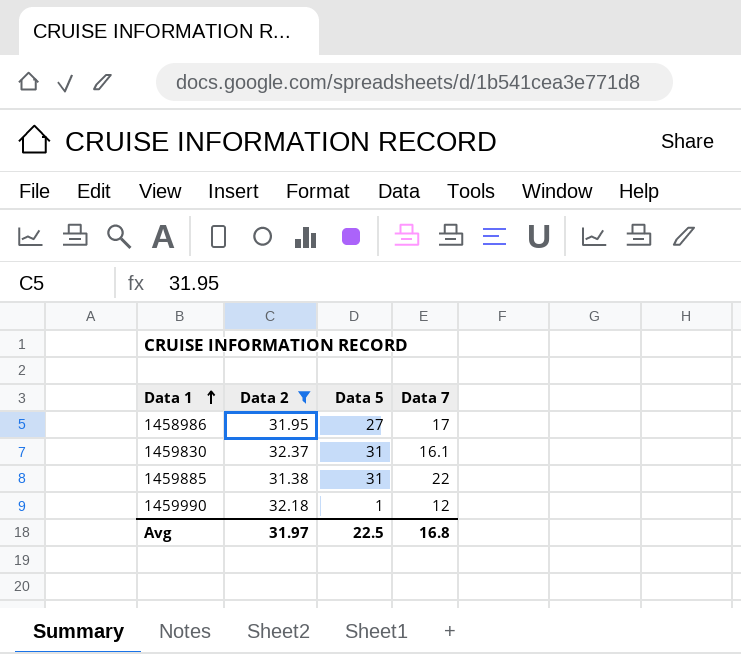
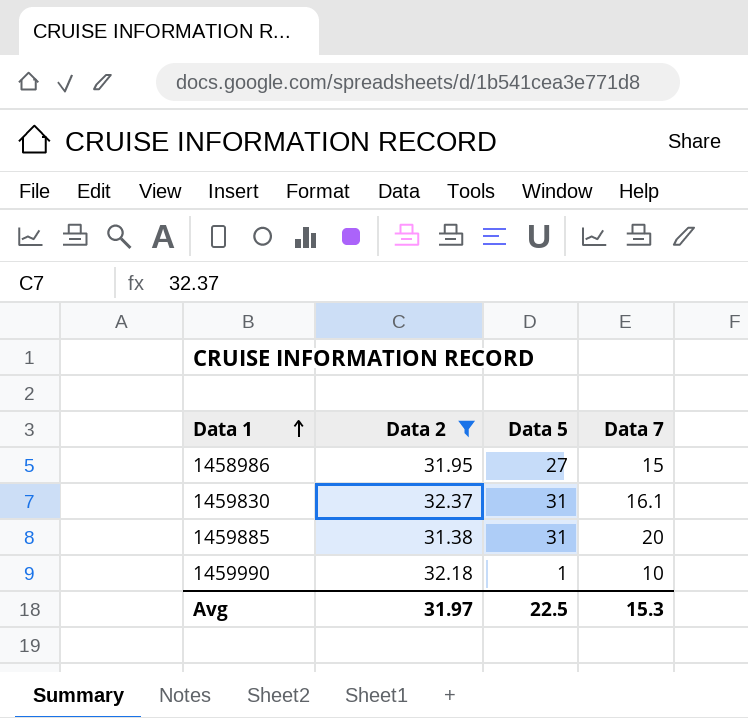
1458986 | Data 7: 17 -> 15
1459885 | Data 7: 22 -> 20
1459990 | Data 7: 12 -> 10
Avg | Data 7: 16.8 -> 15.3

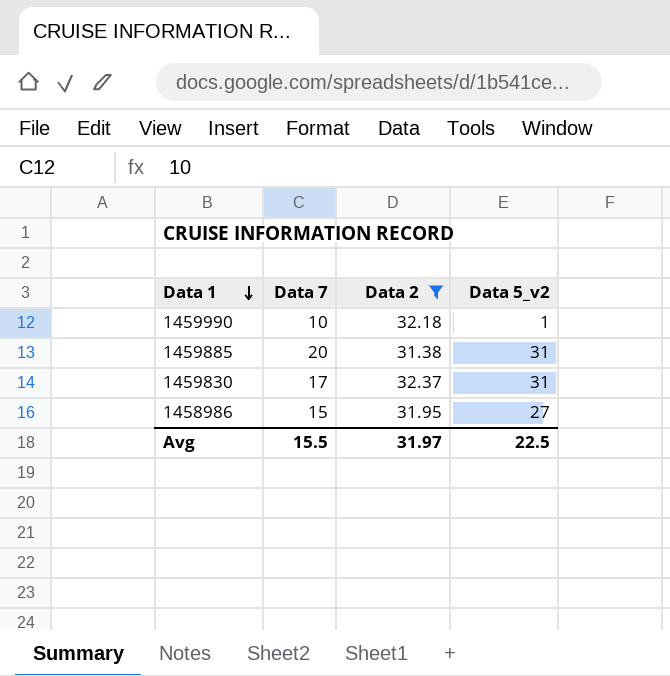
row order: Data 1 ascending -> Data 1 descending
column Data 7 | position: 4 -> 2
column name: Data 5 -> Data 5_v2
1459830 | Data 7: 16.1 -> 17
Avg | Data 7: 15.3 -> 15.5

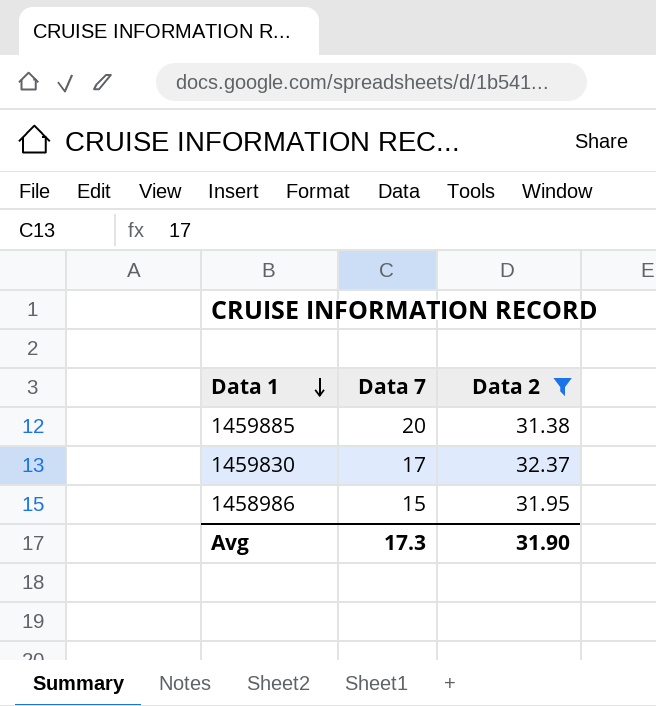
column Data 5_v2 | position: 4 -> none
row 1459990: 10 | 32.18 | 1 -> none
Avg | Data 7: 15.5 -> 17.3
Avg | Data 2: 31.97 -> 31.90

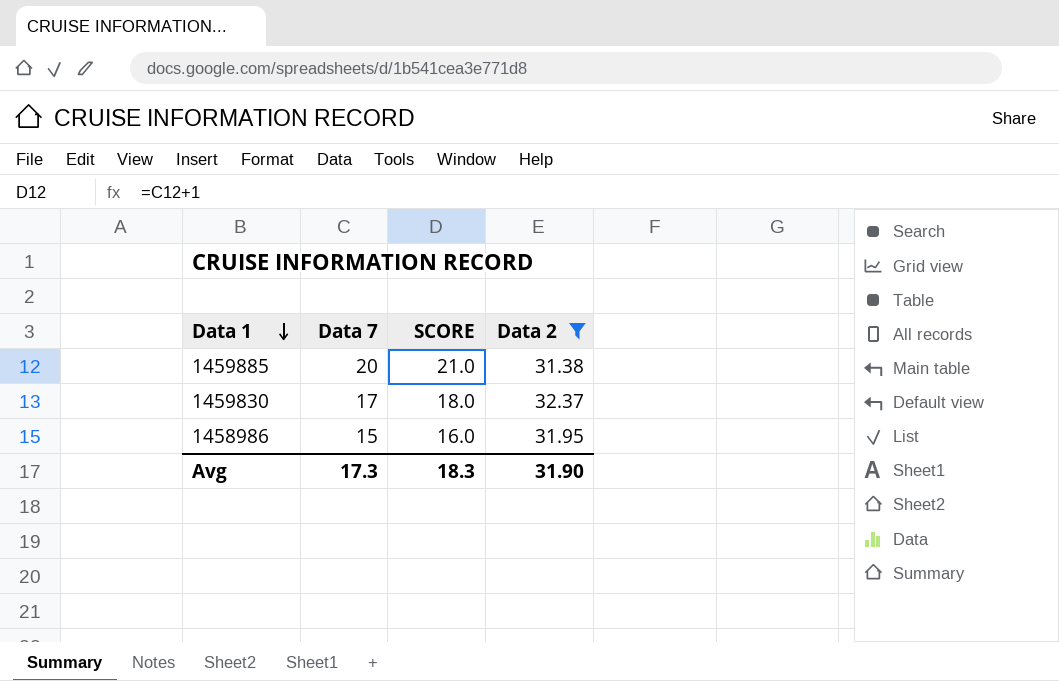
column SCORE | formula: none -> [Data 7] + 1

